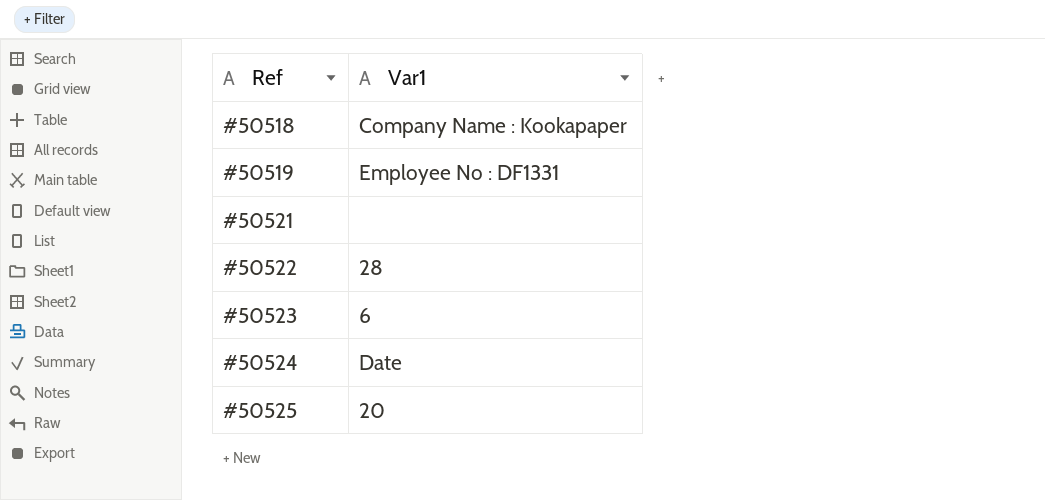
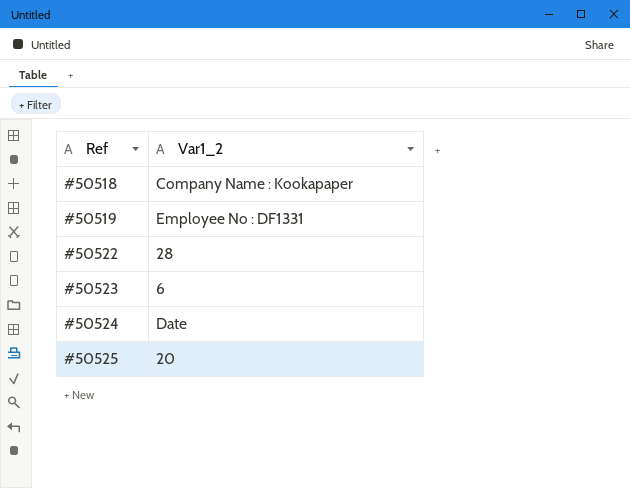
column name: Var1 -> Var1_2
row #50521: none -> none

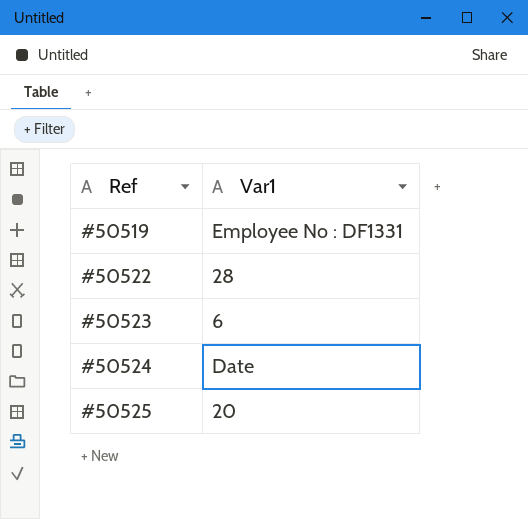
column name: Var1_2 -> Var1
row #50518: Company Name : Kookapaper -> none

